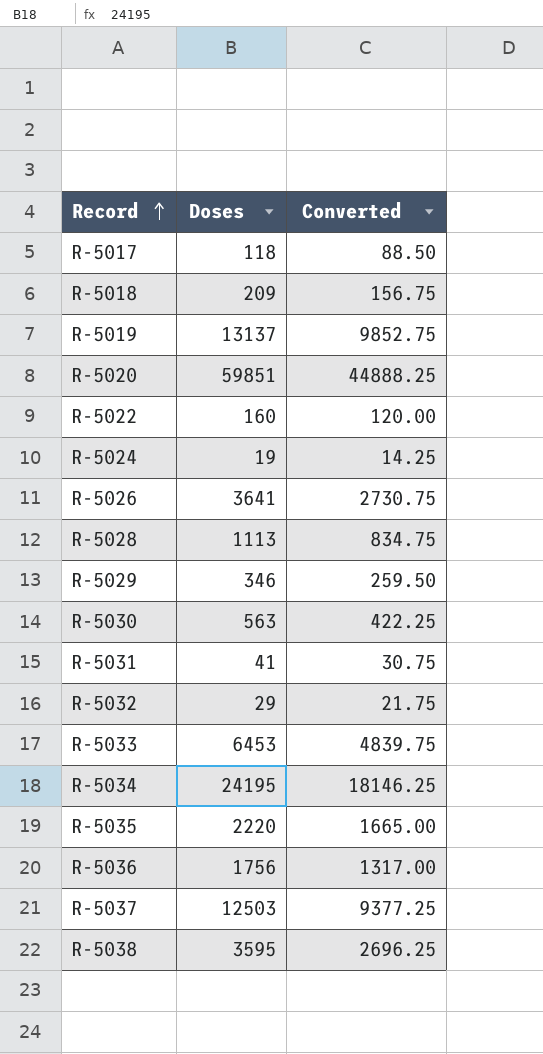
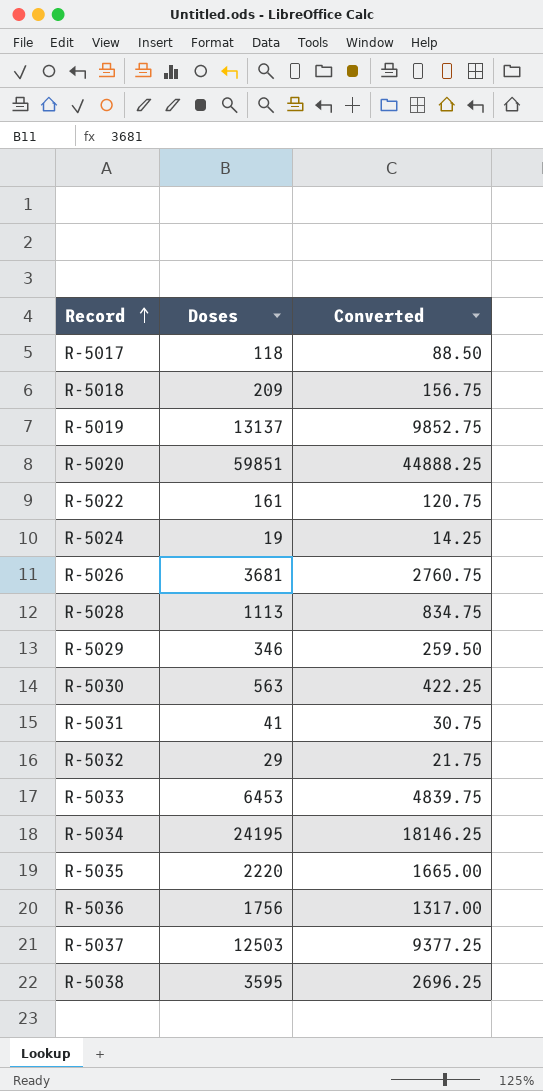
R-5022 | Doses: 160 -> 161
R-5022 | Converted: 120.00 -> 120.75
R-5026 | Doses: 3641 -> 3681
R-5026 | Converted: 2730.75 -> 2760.75

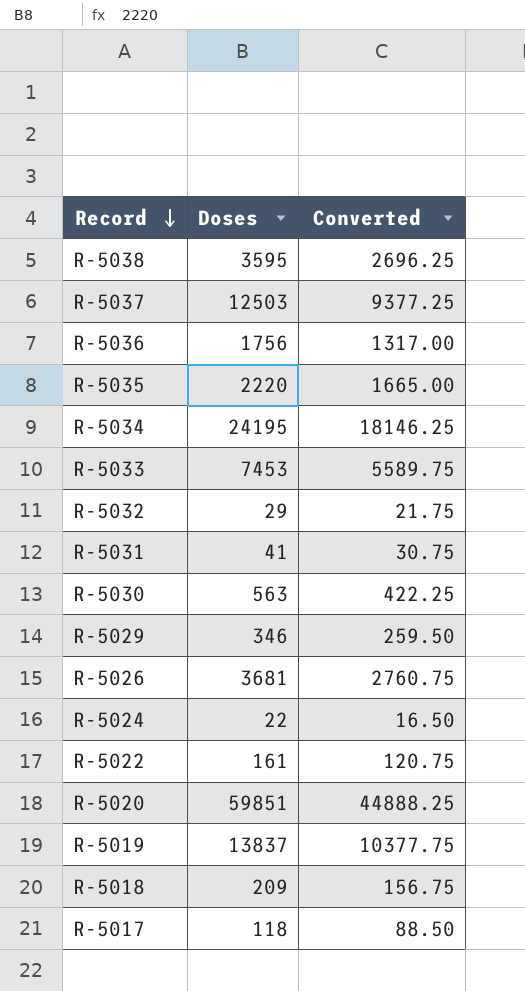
row order: Record ascending -> Record descending
row R-5028: 1113 | 834.75 -> none
R-5033 | Doses: 6453 -> 7453
R-5033 | Converted: 4839.75 -> 5589.75
R-5024 | Doses: 19 -> 22
R-5024 | Converted: 14.25 -> 16.50
R-5019 | Doses: 13137 -> 13837
R-5019 | Converted: 9852.75 -> 10377.75

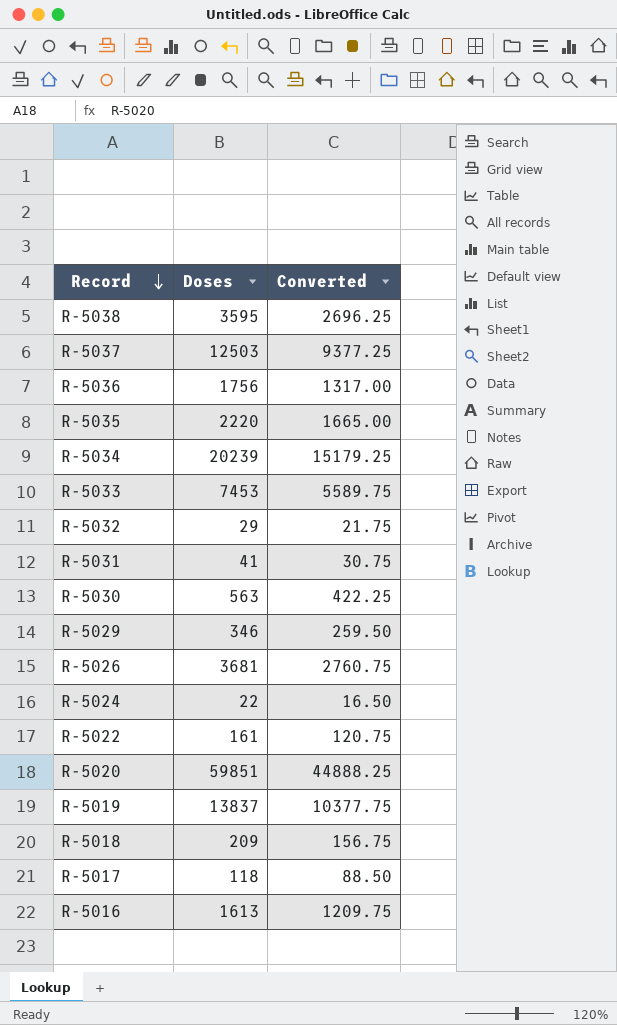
R-5034 | Doses: 24195 -> 20239
R-5034 | Converted: 18146.25 -> 15179.25
row R-5016: none -> 1613 | 1209.75

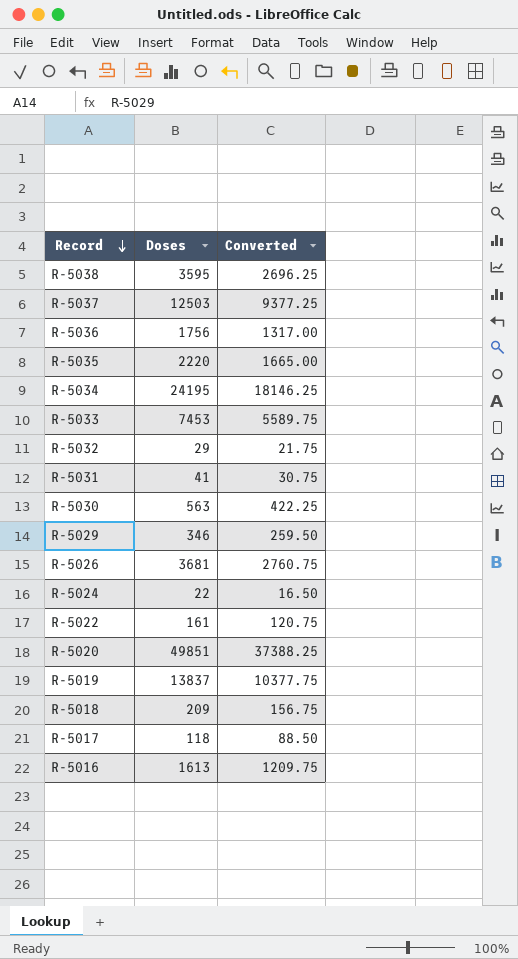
R-5034 | Doses: 20239 -> 24195
R-5034 | Converted: 15179.25 -> 18146.25
R-5020 | Doses: 59851 -> 49851
R-5020 | Converted: 44888.25 -> 37388.25

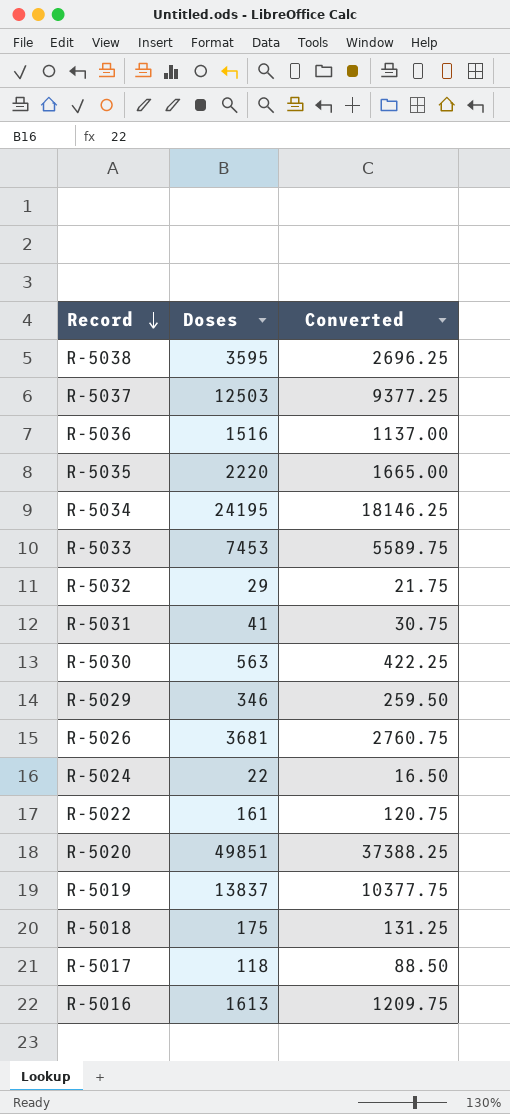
R-5036 | Doses: 1756 -> 1516
R-5036 | Converted: 1317.00 -> 1137.00
R-5018 | Doses: 209 -> 175
R-5018 | Converted: 156.75 -> 131.25

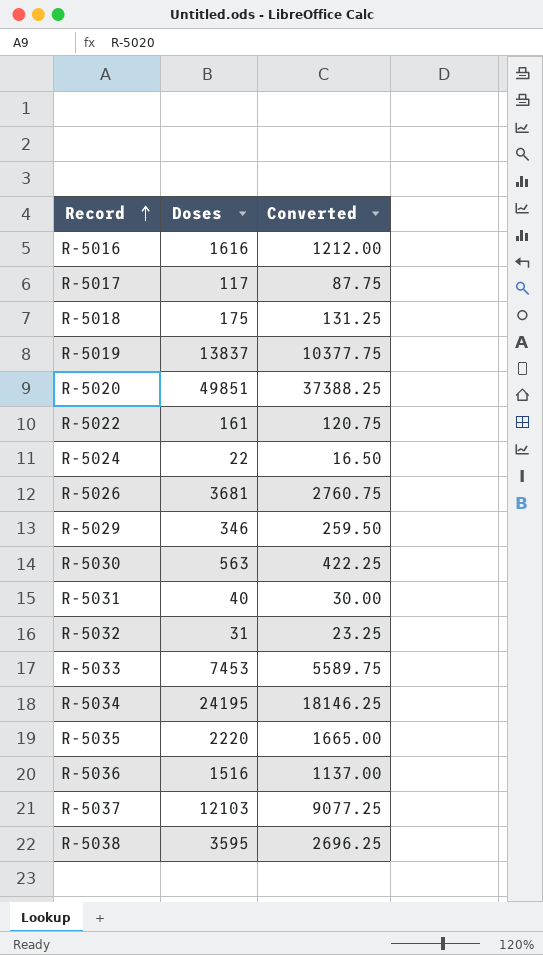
row order: Record descending -> Record ascending
R-5016 | Doses: 1613 -> 1616
R-5016 | Converted: 1209.75 -> 1212.00
R-5017 | Doses: 118 -> 117
R-5017 | Converted: 88.50 -> 87.75
R-5031 | Doses: 41 -> 40
R-5031 | Converted: 30.75 -> 30.00
R-5032 | Doses: 29 -> 31
R-5032 | Converted: 21.75 -> 23.25
R-5037 | Doses: 12503 -> 12103
R-5037 | Converted: 9377.25 -> 9077.25

